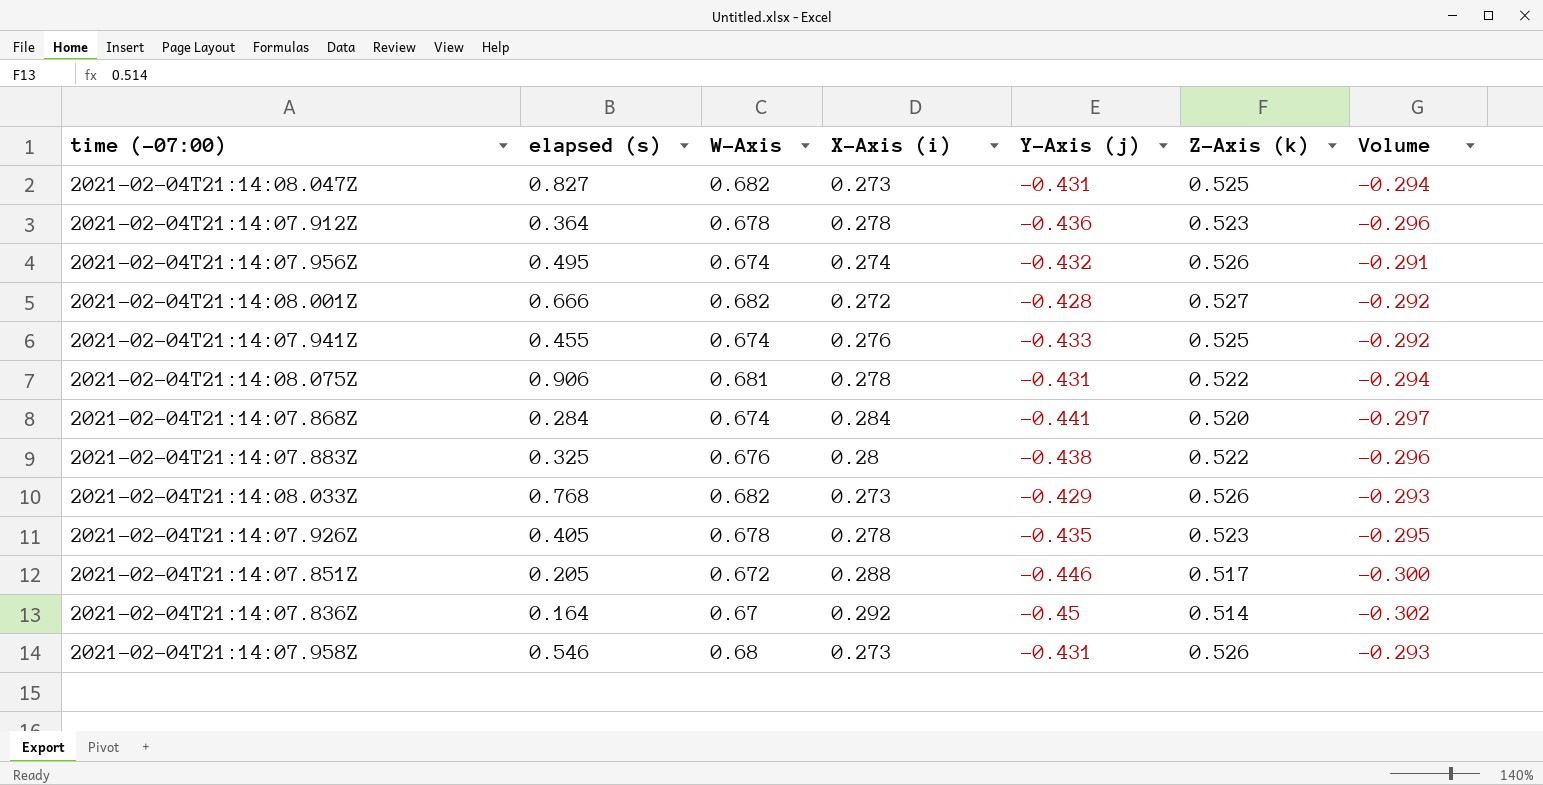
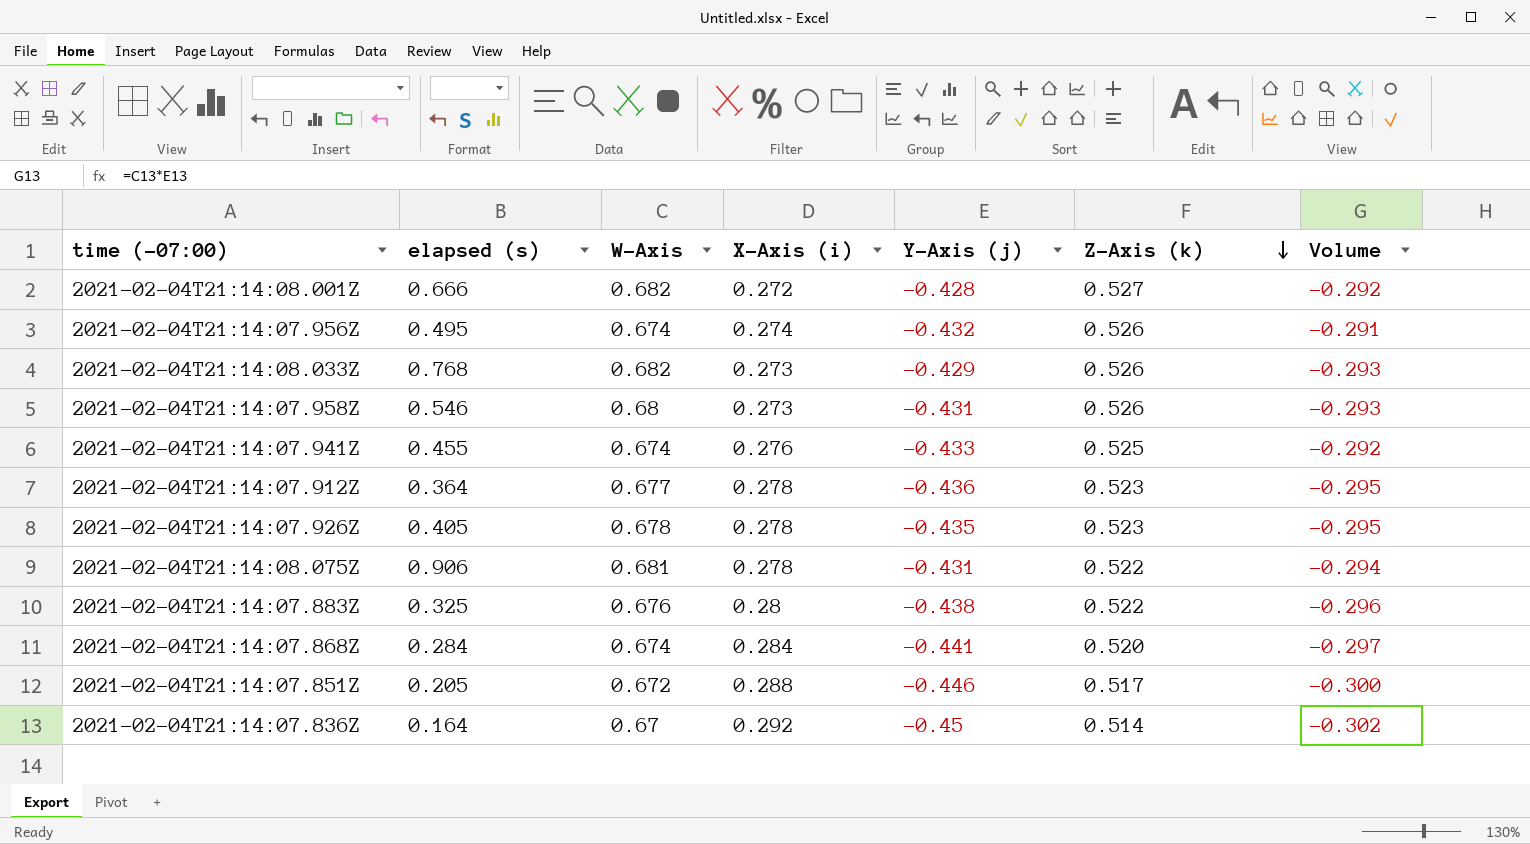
row order: none -> Z-Axis (k) descending
row 2021-02-04T21:14:08.047Z: 0.827 | 0.682 | 0.273 | -0.431 | 0.525 | -0.294 -> none
2021-02-04T21:14:07.912Z | W-Axis: 0.678 -> 0.677
2021-02-04T21:14:07.912Z | Volume: -0.296 -> -0.295

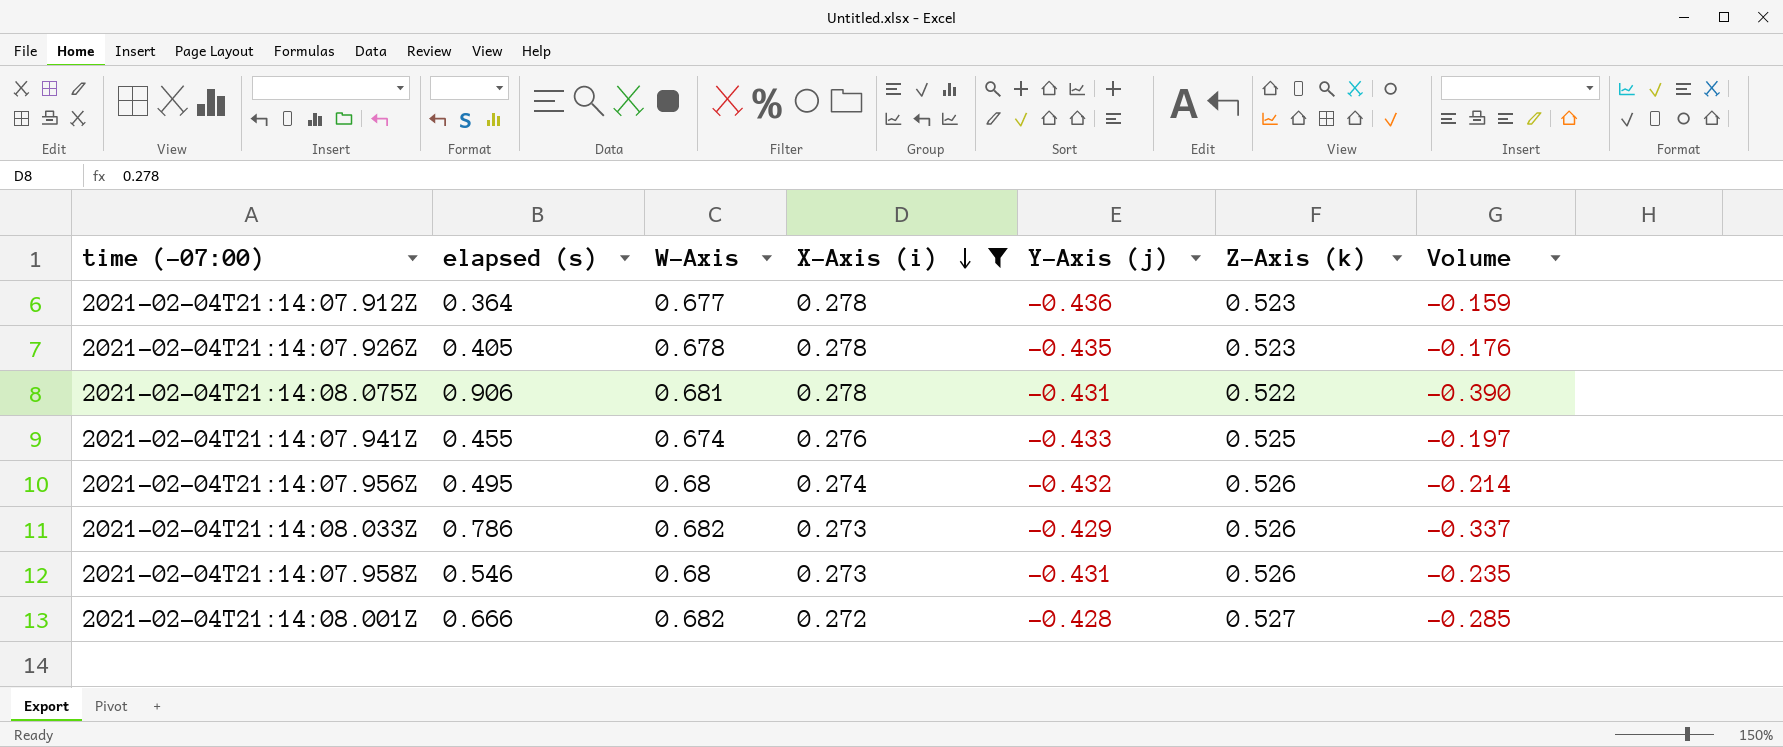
filter: none -> X-Axis (i) <= 0.278
row order: Z-Axis (k) descending -> X-Axis (i) descending
column Volume | formula: [W-Axis] * [Y-Axis (j)] -> [elapsed (s)] * [Y-Axis (j)]
2021-02-04T21:14:07.956Z | W-Axis: 0.674 -> 0.68
2021-02-04T21:14:08.033Z | elapsed (s): 0.768 -> 0.786

